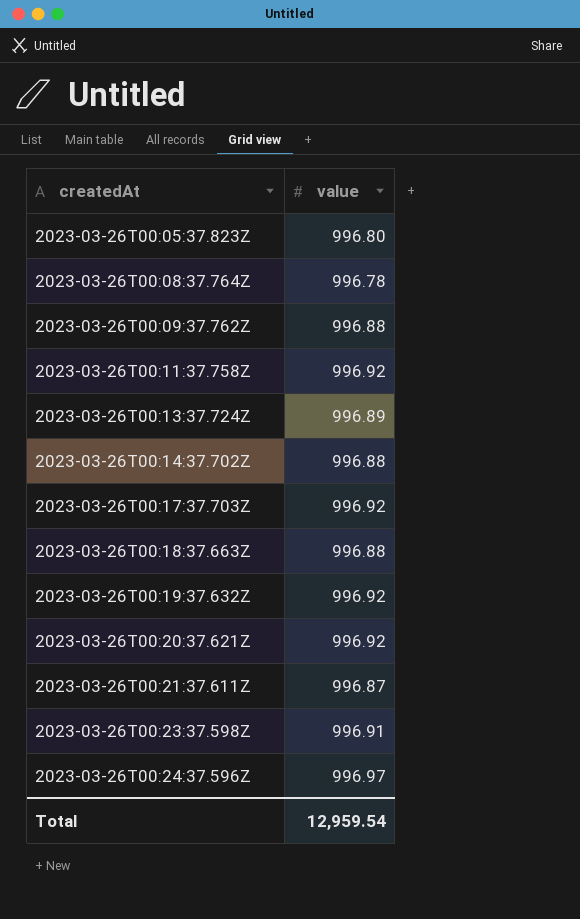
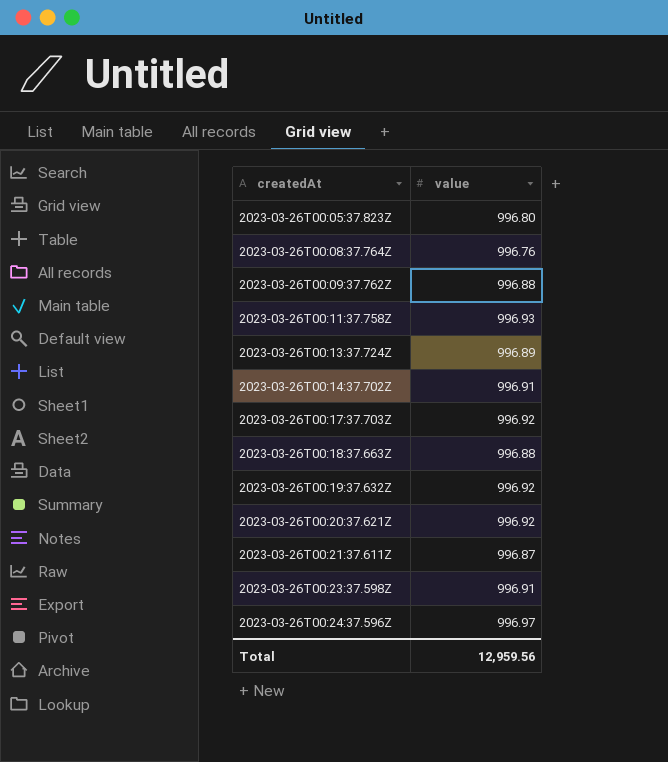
2023-03-26T00:08:37.764Z | value: 996.78 -> 996.76
2023-03-26T00:11:37.758Z | value: 996.92 -> 996.93
2023-03-26T00:14:37.702Z | value: 996.88 -> 996.91
Total | value: 12,959.54 -> 12,959.56

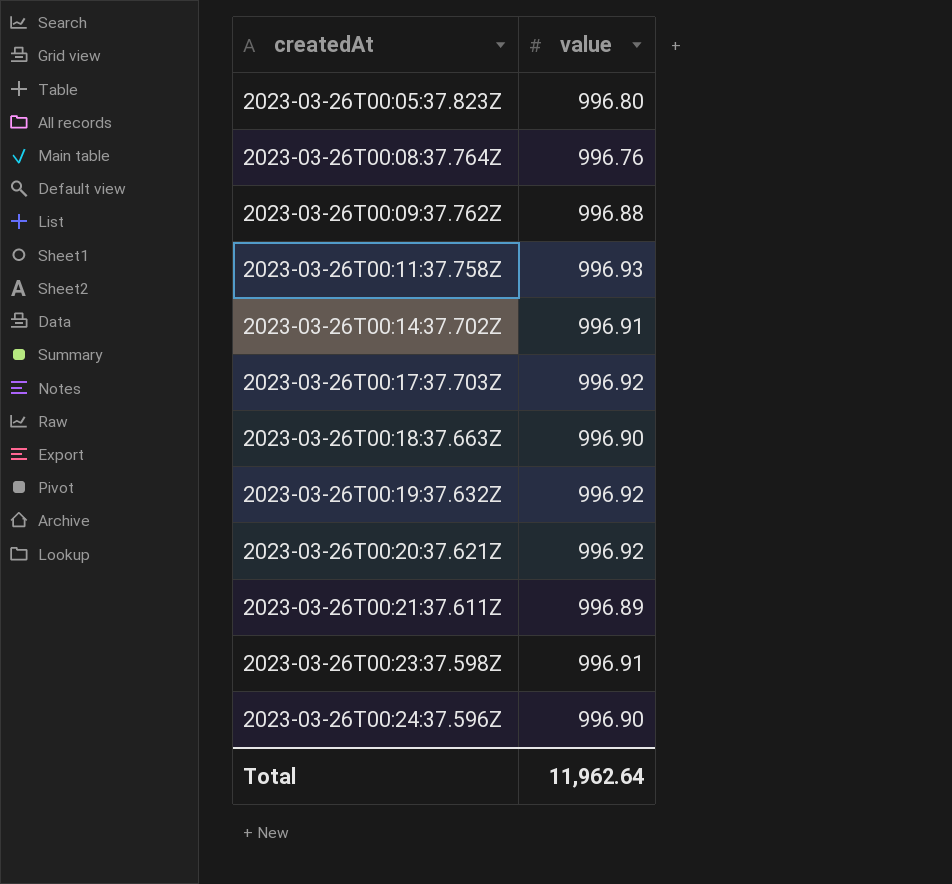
row 2023-03-26T00:13:37.724Z: 996.89 -> none
2023-03-26T00:18:37.663Z | value: 996.88 -> 996.90
2023-03-26T00:21:37.611Z | value: 996.87 -> 996.89
2023-03-26T00:24:37.596Z | value: 996.97 -> 996.90
Total | value: 12,959.56 -> 11,962.64

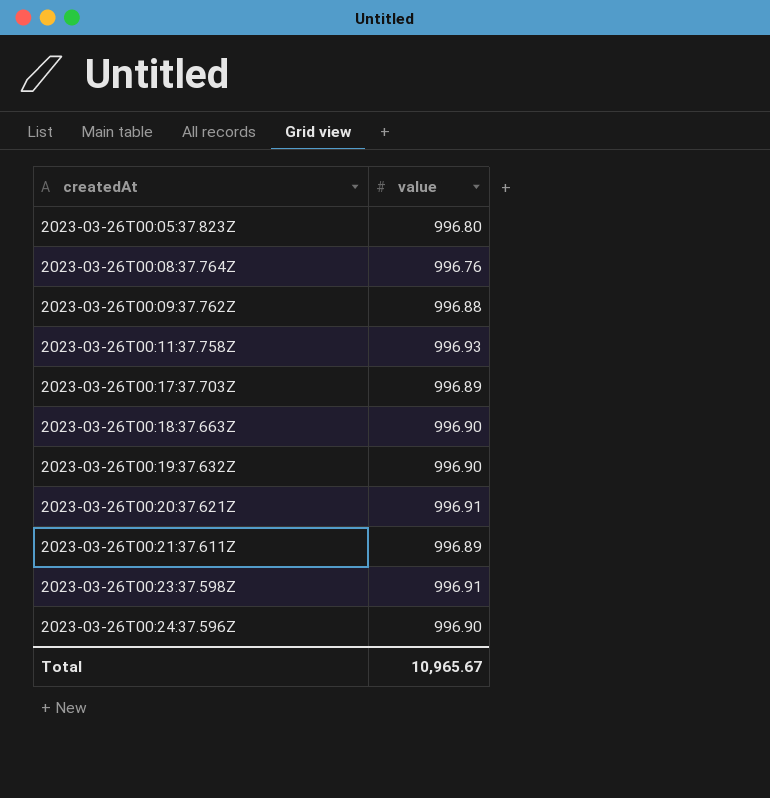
row 2023-03-26T00:14:37.702Z: 996.91 -> none
2023-03-26T00:17:37.703Z | value: 996.92 -> 996.89
2023-03-26T00:19:37.632Z | value: 996.92 -> 996.90
2023-03-26T00:20:37.621Z | value: 996.92 -> 996.91
Total | value: 11,962.64 -> 10,965.67

